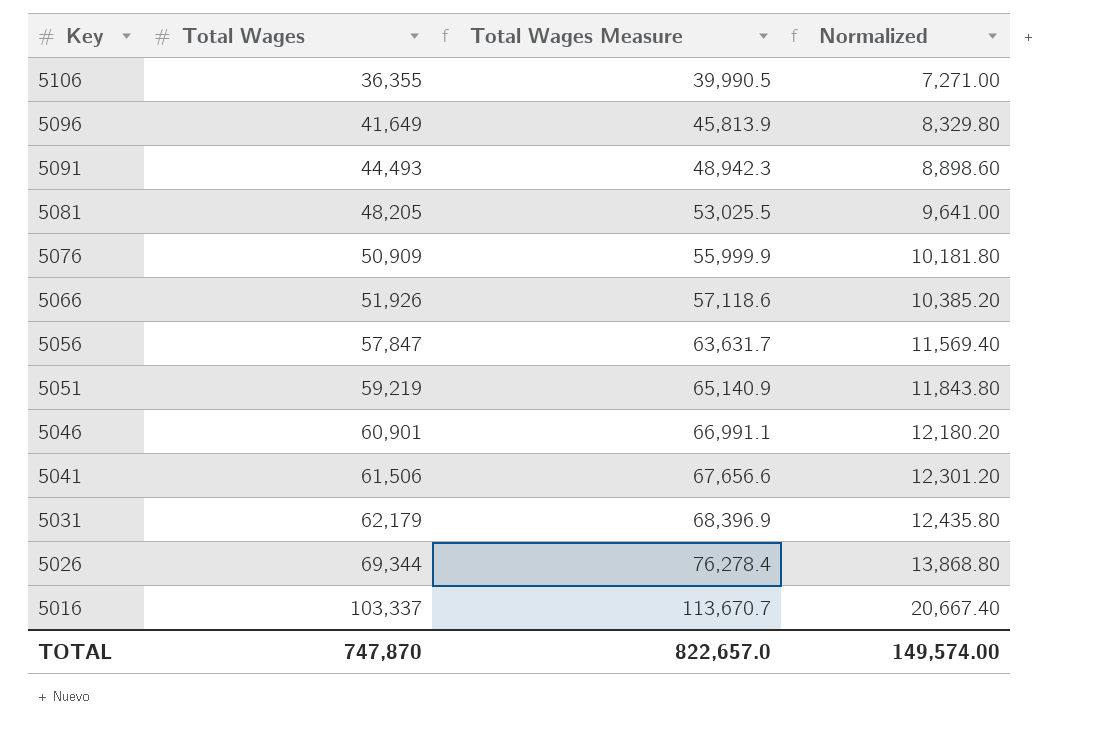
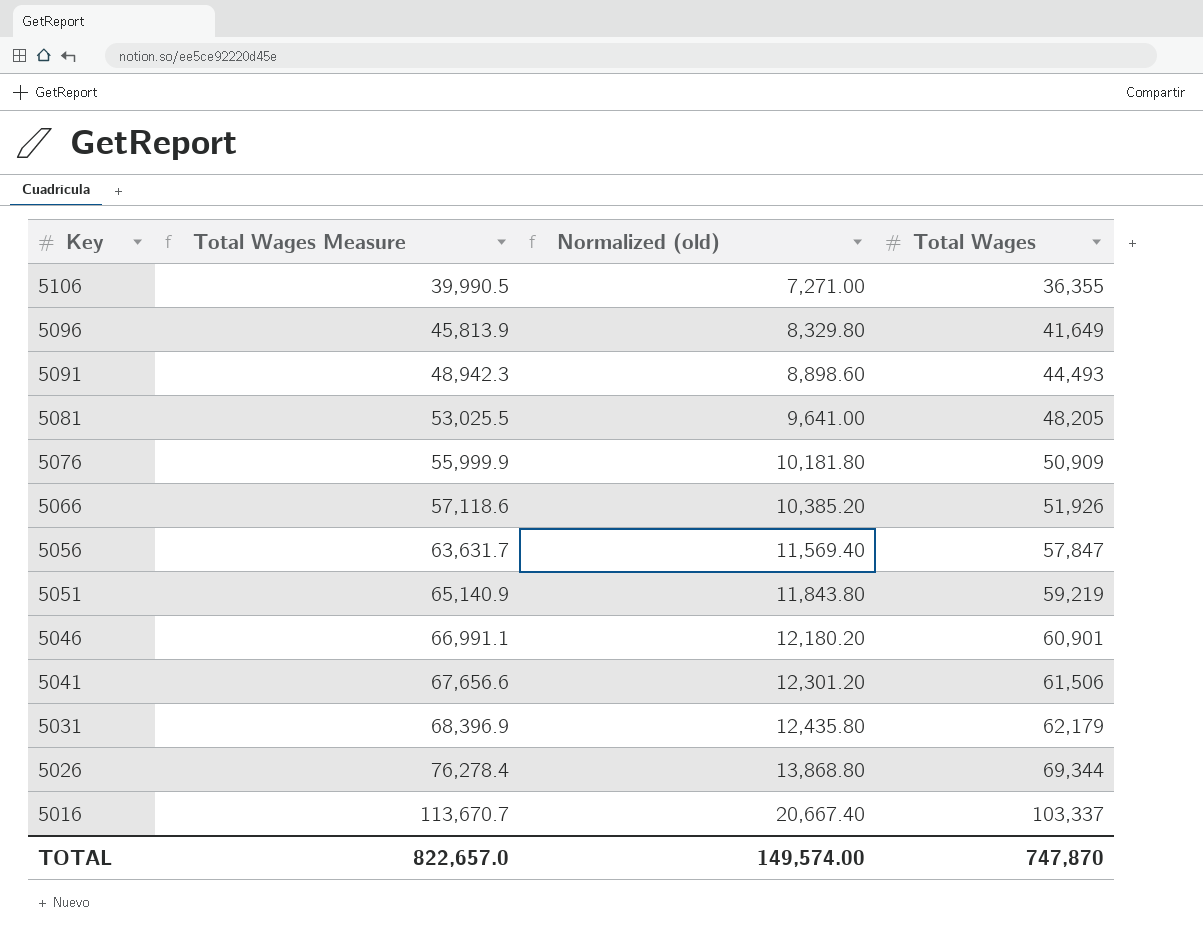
column name: Normalized -> Normalized (old)
column Total Wages | position: 2 -> 4

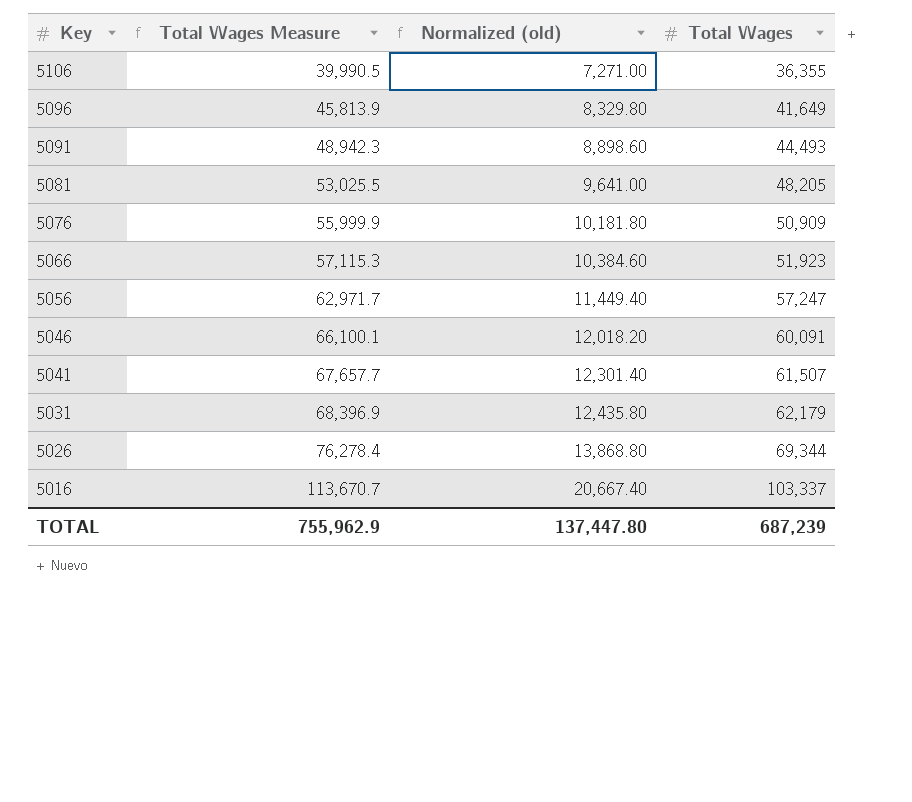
row 5051: 65,140.9 | 11,843.80 | 59,219 -> none
5066 | Total Wages Measure: 57,118.6 -> 57,115.3
5066 | Normalized (old): 10,385.20 -> 10,384.60
5066 | Total Wages: 51,926 -> 51,923
5056 | Total Wages Measure: 63,631.7 -> 62,971.7
5056 | Normalized (old): 11,569.40 -> 11,449.40
5056 | Total Wages: 57,847 -> 57,247
5046 | Total Wages Measure: 66,991.1 -> 66,100.1
5046 | Normalized (old): 12,180.20 -> 12,018.20
5046 | Total Wages: 60,901 -> 60,091
5041 | Total Wages Measure: 67,656.6 -> 67,657.7
5041 | Normalized (old): 12,301.20 -> 12,301.40
5041 | Total Wages: 61,506 -> 61,507
TOTAL | Total Wages Measure: 822,657.0 -> 755,962.9
TOTAL | Normalized (old): 149,574.00 -> 137,447.80
TOTAL | Total Wages: 747,870 -> 687,239

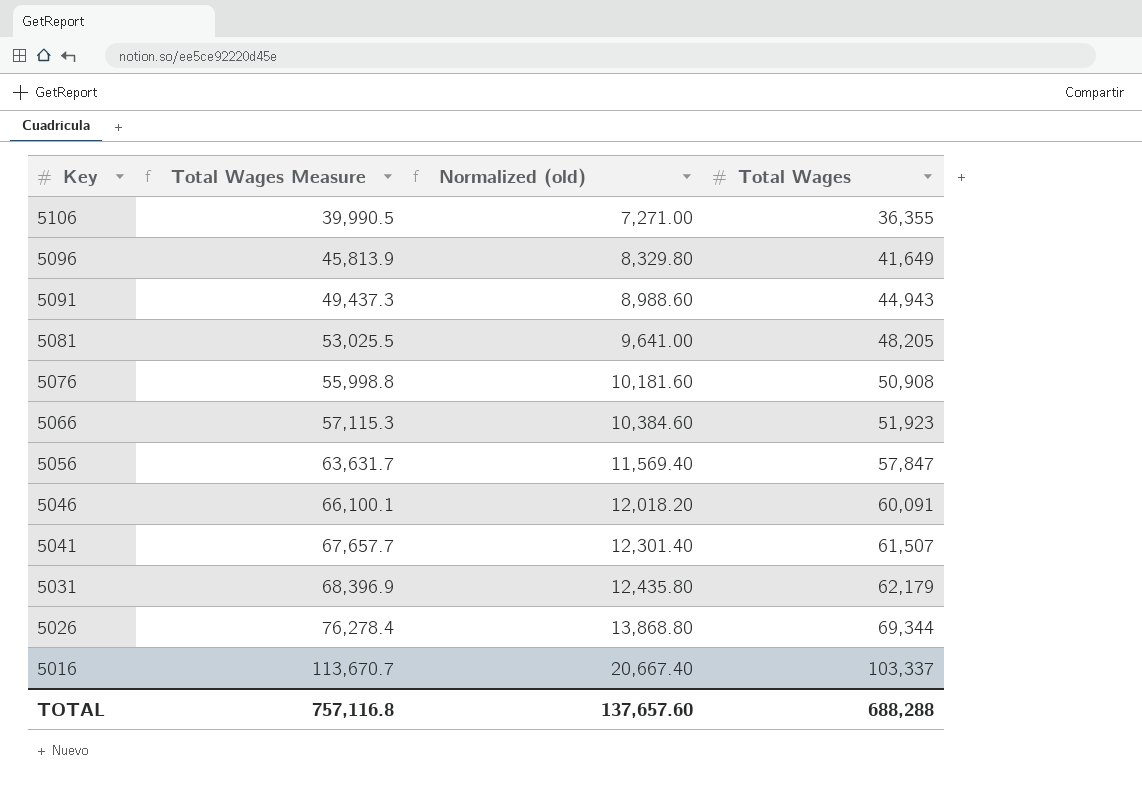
5091 | Total Wages Measure: 48,942.3 -> 49,437.3
5091 | Normalized (old): 8,898.60 -> 8,988.60
5091 | Total Wages: 44,493 -> 44,943
5076 | Total Wages Measure: 55,999.9 -> 55,998.8
5076 | Normalized (old): 10,181.80 -> 10,181.60
5076 | Total Wages: 50,909 -> 50,908
5056 | Total Wages Measure: 62,971.7 -> 63,631.7
5056 | Normalized (old): 11,449.40 -> 11,569.40
5056 | Total Wages: 57,247 -> 57,847
TOTAL | Total Wages Measure: 755,962.9 -> 757,116.8
TOTAL | Normalized (old): 137,447.80 -> 137,657.60
TOTAL | Total Wages: 687,239 -> 688,288

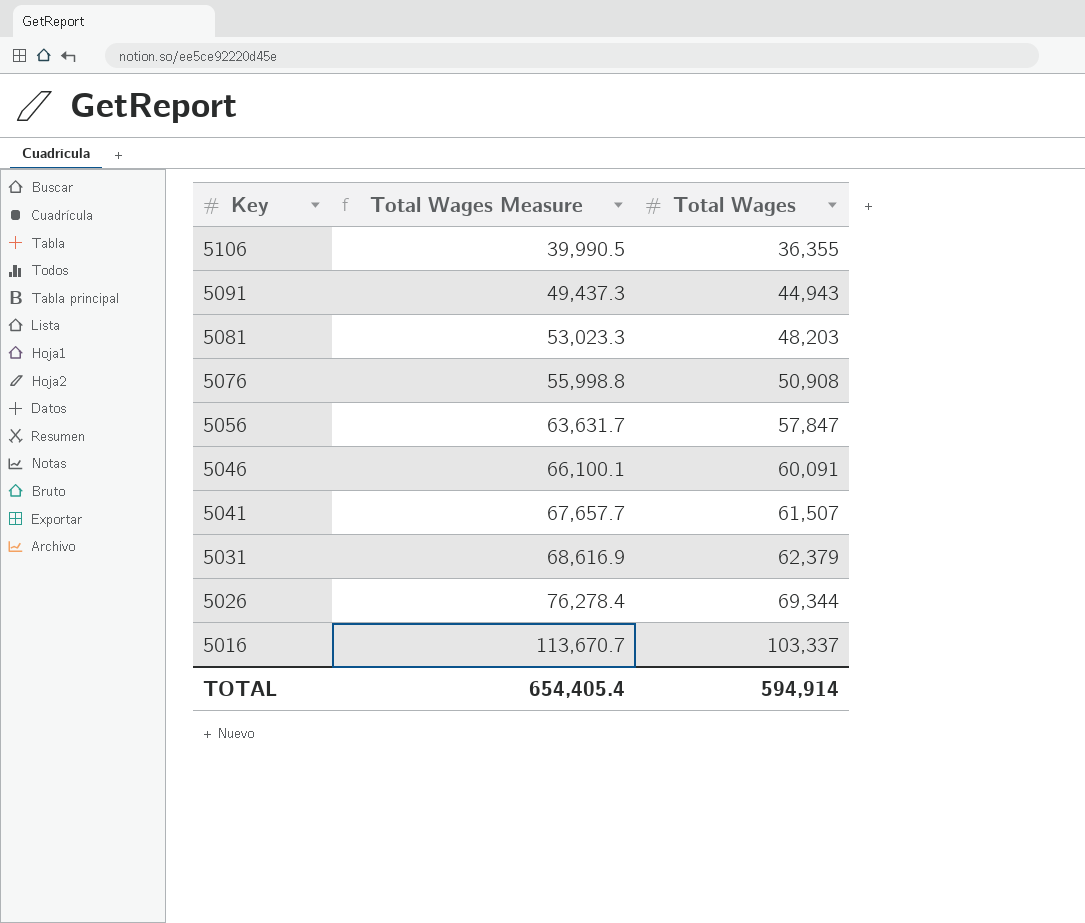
column Normalized (old) | formula: [Total Wages] * 0.2 -> none
row 5096: 45,813.9 | 8,329.80 | 41,649 -> none
row 5066: 57,115.3 | 10,384.60 | 51,923 -> none
5081 | Total Wages Measure: 53,025.5 -> 53,023.3
5081 | Total Wages: 48,205 -> 48,203
5031 | Total Wages Measure: 68,396.9 -> 68,616.9
5031 | Total Wages: 62,179 -> 62,379
TOTAL | Total Wages Measure: 757,116.8 -> 654,405.4
TOTAL | Total Wages: 688,288 -> 594,914

